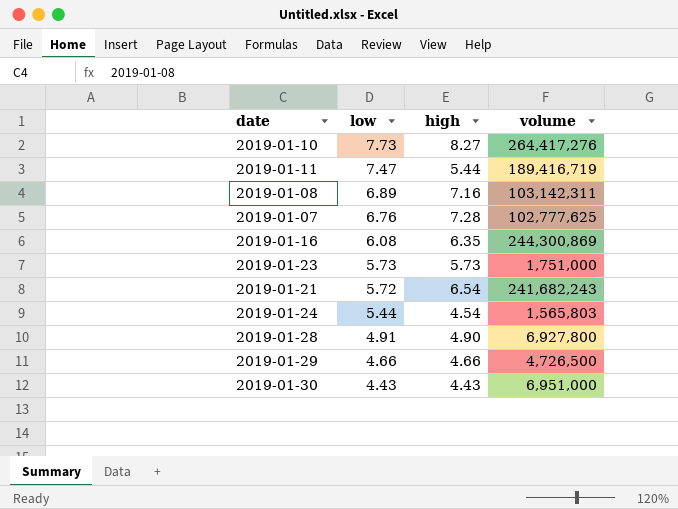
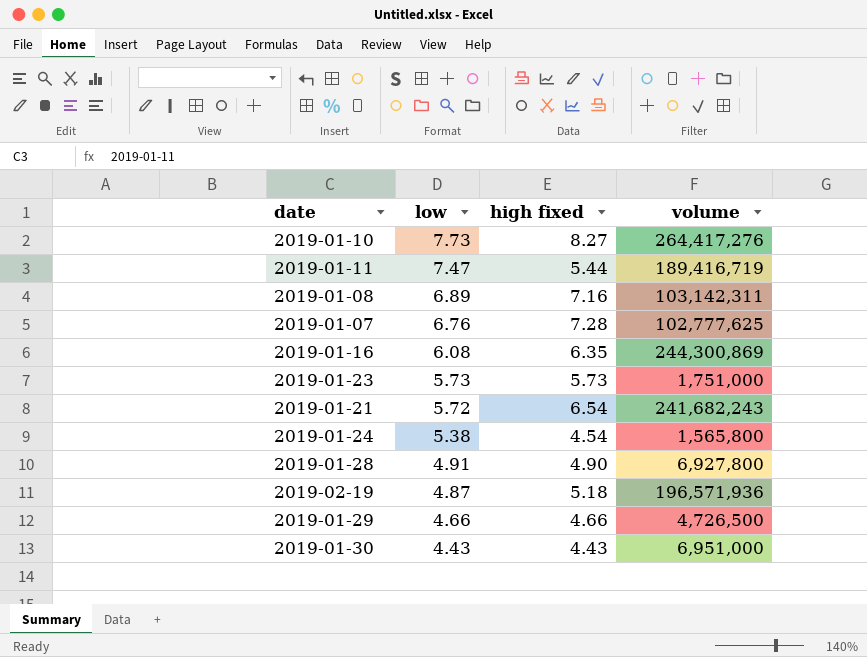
column name: high -> high fixed
2019-01-24 | low: 5.44 -> 5.38
2019-01-24 | volume: 1,565,803 -> 1,565,800
row 2019-02-19: none -> 4.87 | 5.18 | 196,571,936

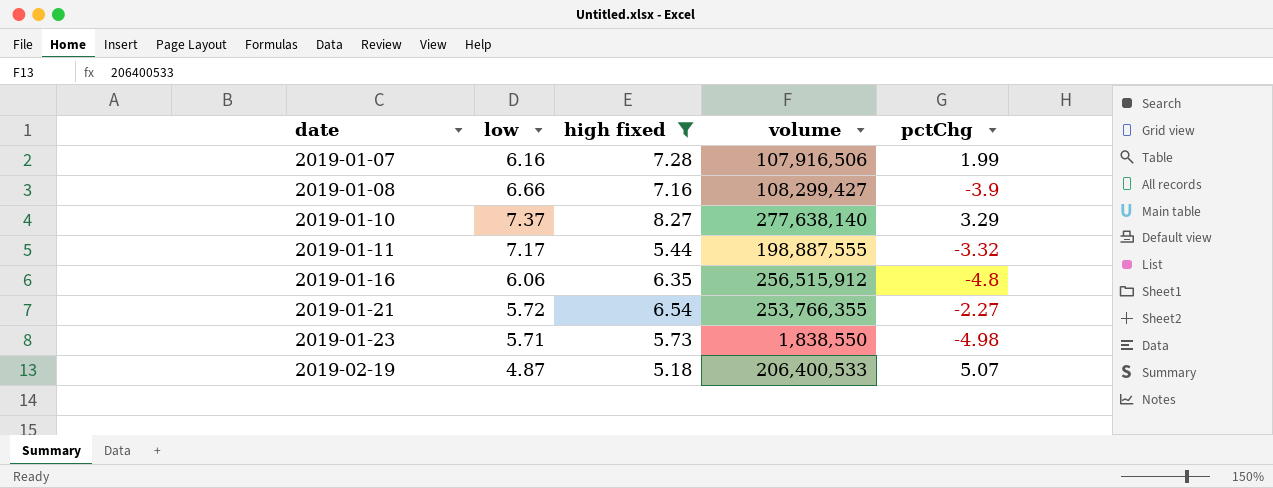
filter: none -> high fixed >= 5.18
row order: low descending -> date ascending
column pctChg | position: none -> 5
2019-01-07 | low: 6.76 -> 6.16
2019-01-07 | volume: 102,777,625 -> 107,916,506
2019-01-08 | low: 6.89 -> 6.66
2019-01-08 | volume: 103,142,311 -> 108,299,427
2019-01-10 | low: 7.73 -> 7.37
2019-01-10 | volume: 264,417,276 -> 277,638,140
2019-01-11 | low: 7.47 -> 7.17
2019-01-11 | volume: 189,416,719 -> 198,887,555
2019-01-16 | low: 6.08 -> 6.06
2019-01-16 | volume: 244,300,869 -> 256,515,912
2019-01-21 | volume: 241,682,243 -> 253,766,355
2019-01-23 | low: 5.73 -> 5.71
2019-01-23 | volume: 1,751,000 -> 1,838,550
2019-02-19 | volume: 196,571,936 -> 206,400,533

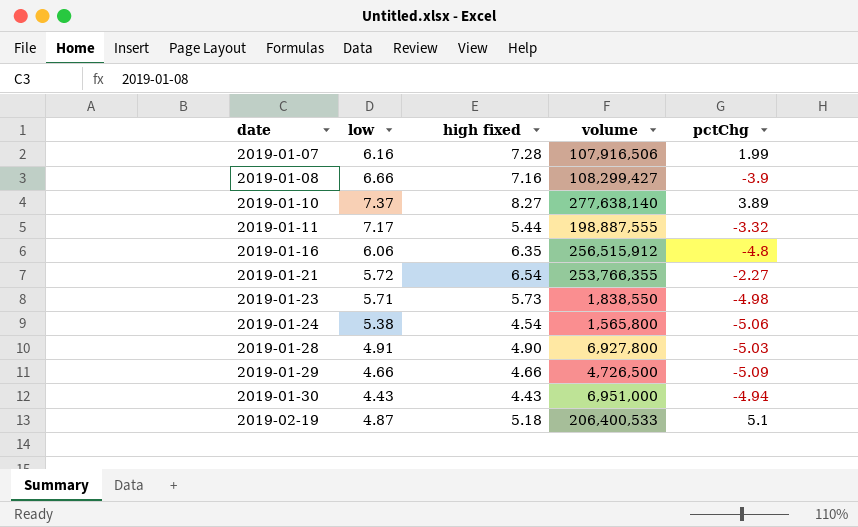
filter: high fixed >= 5.18 -> none
2019-01-10 | pctChg: 3.29 -> 3.89
2019-02-19 | pctChg: 5.07 -> 5.1

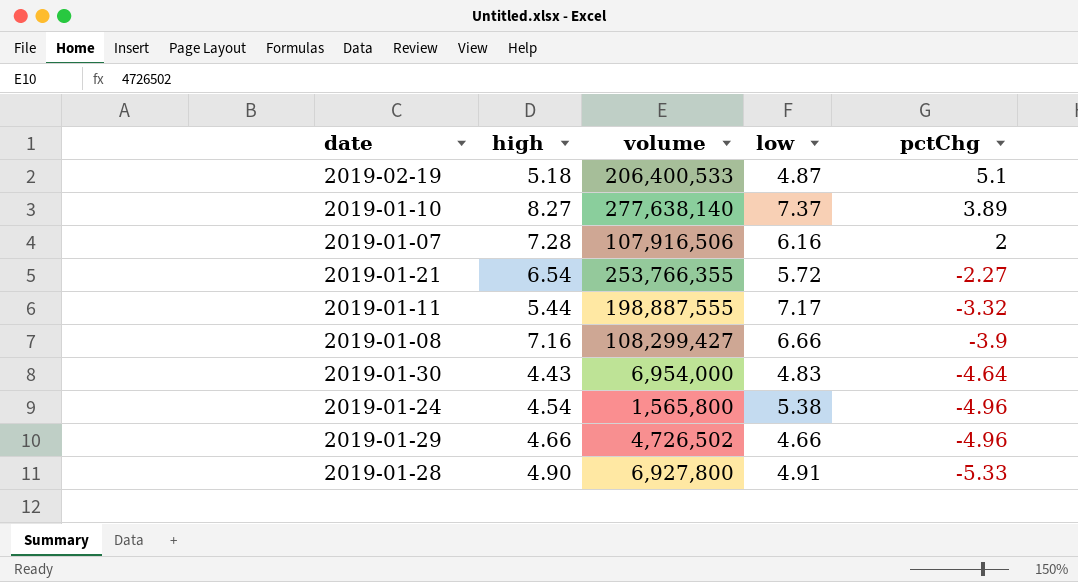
row order: date ascending -> pctChg descending
column name: high fixed -> high
column low | position: 2 -> 4
row 2019-01-16: 6.06 | 6.35 | 256,515,912 | -4.8 -> none
row 2019-01-23: 5.71 | 5.73 | 1,838,550 | -4.98 -> none
2019-01-07 | pctChg: 1.99 -> 2
2019-01-30 | volume: 6,951,000 -> 6,954,000
2019-01-30 | low: 4.43 -> 4.83
2019-01-30 | pctChg: -4.94 -> -4.64
2019-01-24 | pctChg: -5.06 -> -4.96
2019-01-29 | volume: 4,726,500 -> 4,726,502
2019-01-29 | pctChg: -5.09 -> -4.96
2019-01-28 | pctChg: -5.03 -> -5.33

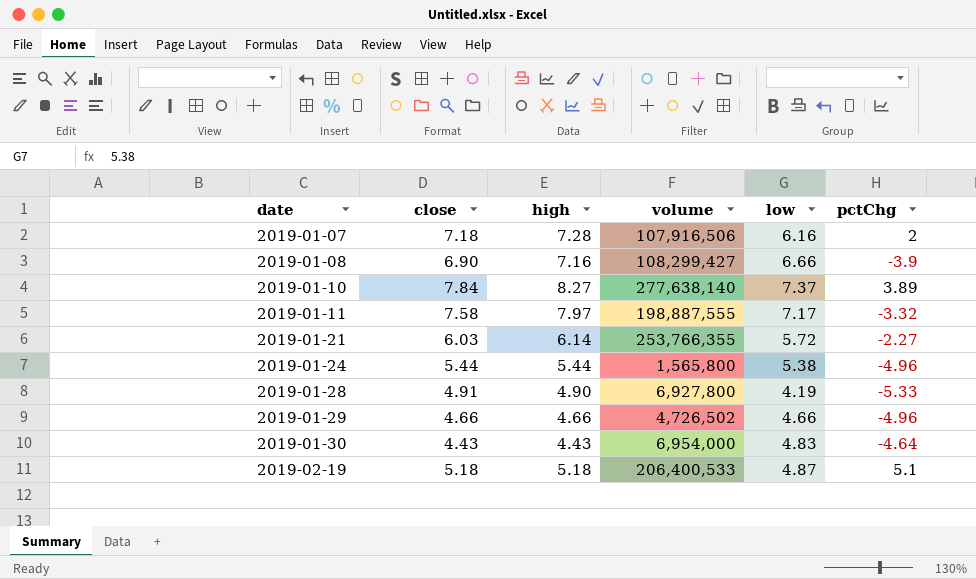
row order: pctChg descending -> date ascending
column close | position: none -> 2
2019-01-11 | high: 5.44 -> 7.97
2019-01-21 | high: 6.54 -> 6.14
2019-01-24 | high: 4.54 -> 5.44
2019-01-28 | low: 4.91 -> 4.19

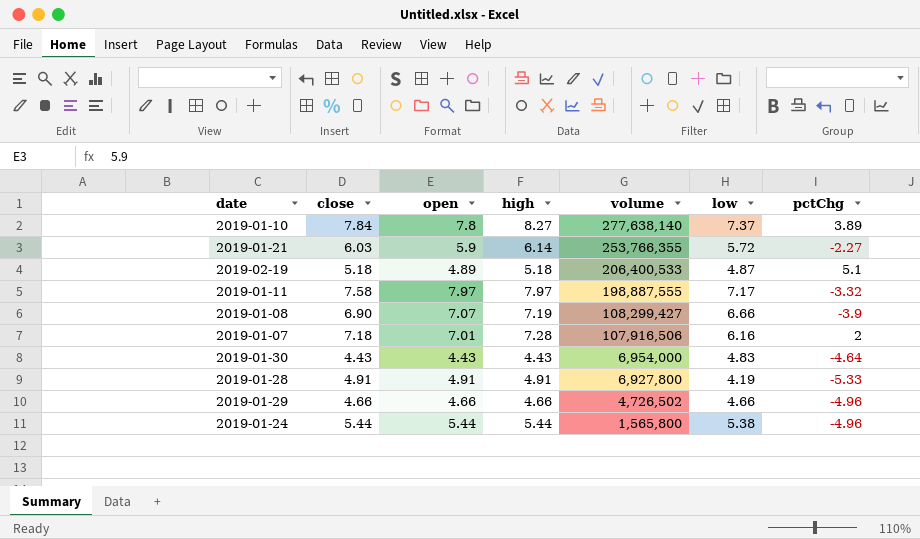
row order: date ascending -> volume descending
column open | position: none -> 3
2019-01-08 | high: 7.16 -> 7.19
2019-01-28 | high: 4.90 -> 4.91

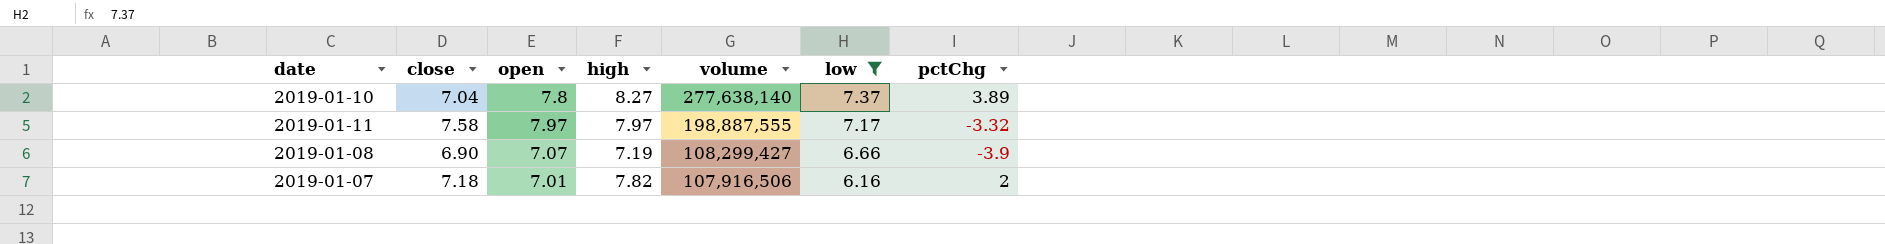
filter: none -> low >= 6.16
2019-01-10 | close: 7.84 -> 7.04
2019-01-07 | high: 7.28 -> 7.82

